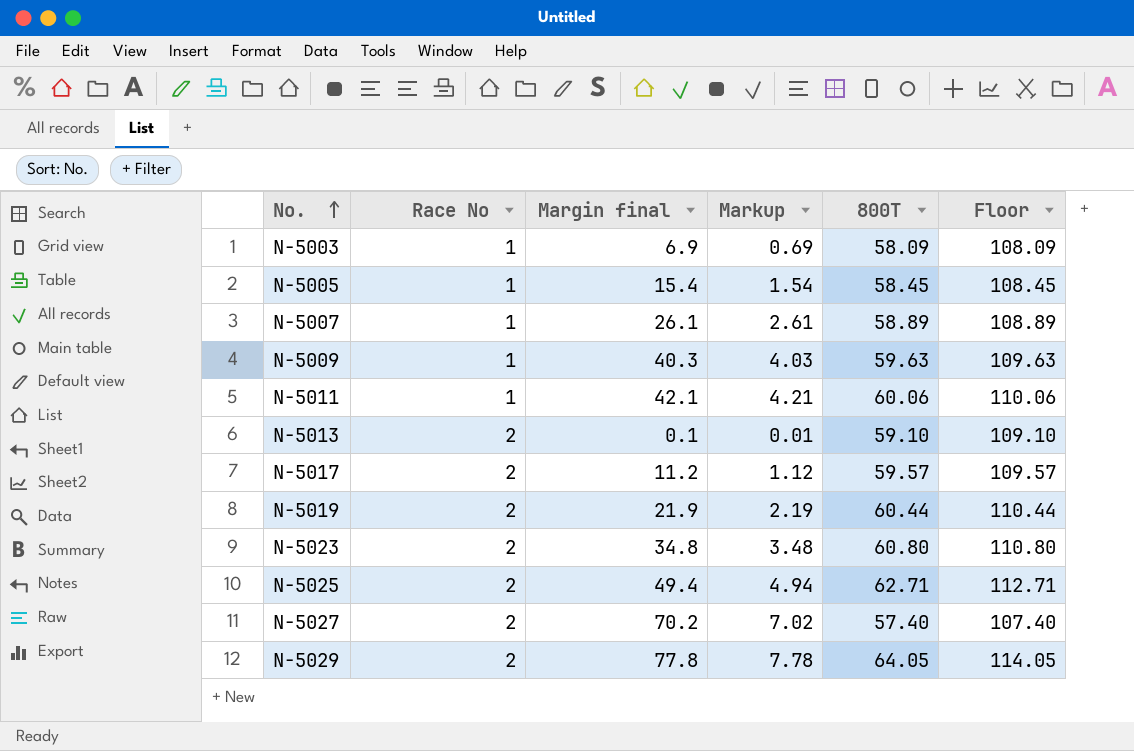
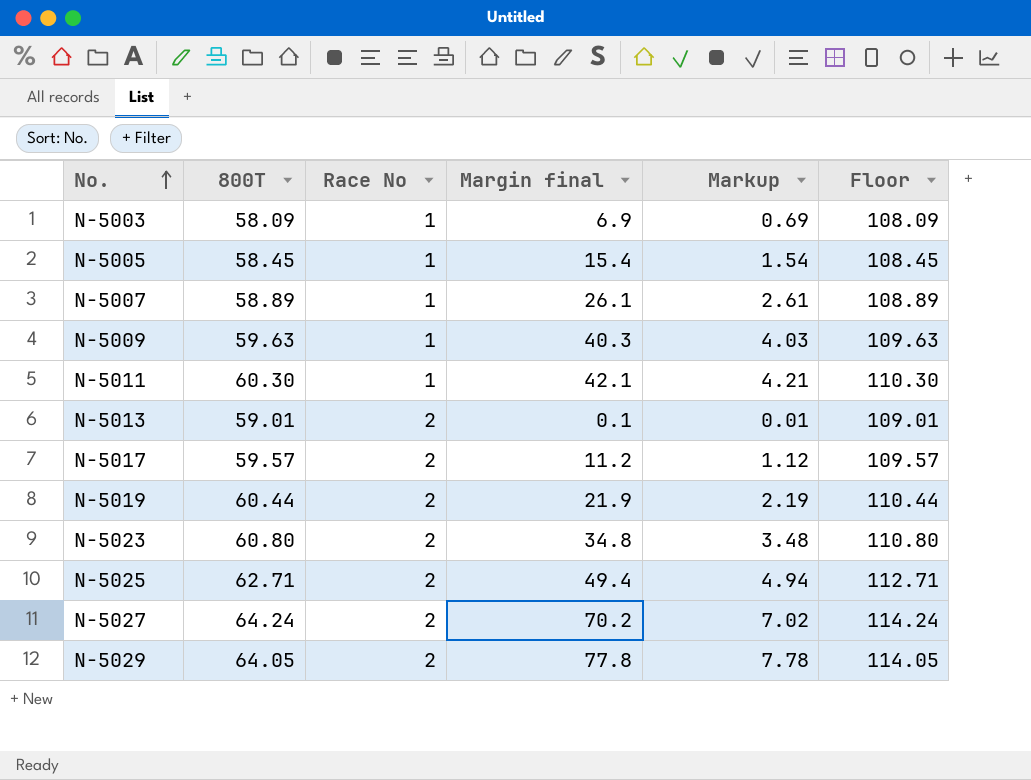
column 800T | position: 5 -> 2
N-5011 | 800T: 60.06 -> 60.30
N-5011 | Floor: 110.06 -> 110.30
N-5013 | 800T: 59.10 -> 59.01
N-5013 | Floor: 109.10 -> 109.01
N-5027 | 800T: 57.40 -> 64.24
N-5027 | Floor: 107.40 -> 114.24

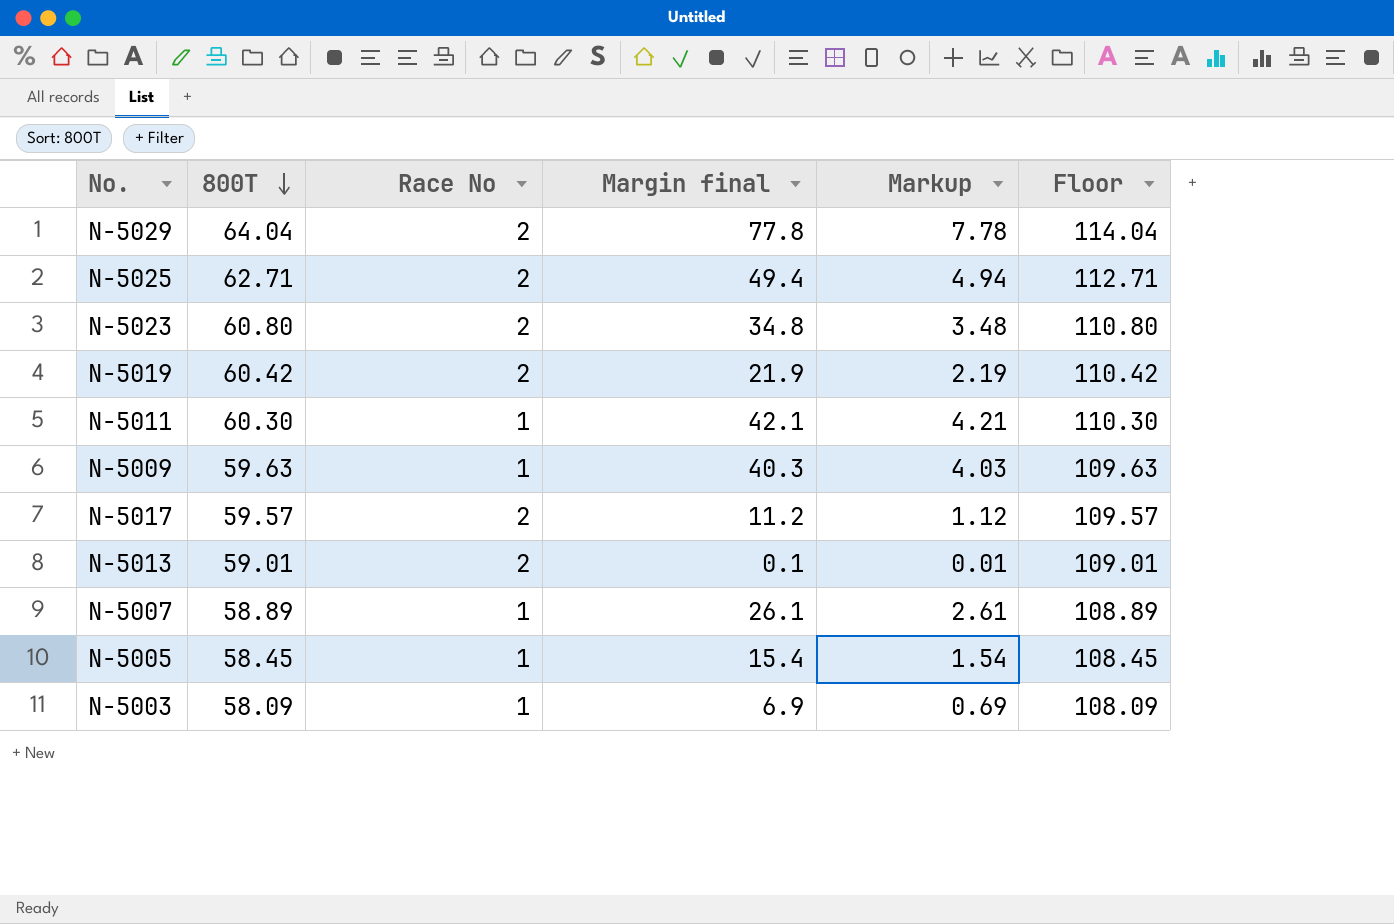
row order: No. ascending -> 800T descending
row N-5027: 64.24 | 2 | 70.2 | 7.02 | 114.24 -> none
N-5029 | 800T: 64.05 -> 64.04
N-5029 | Floor: 114.05 -> 114.04
N-5019 | 800T: 60.44 -> 60.42
N-5019 | Floor: 110.44 -> 110.42

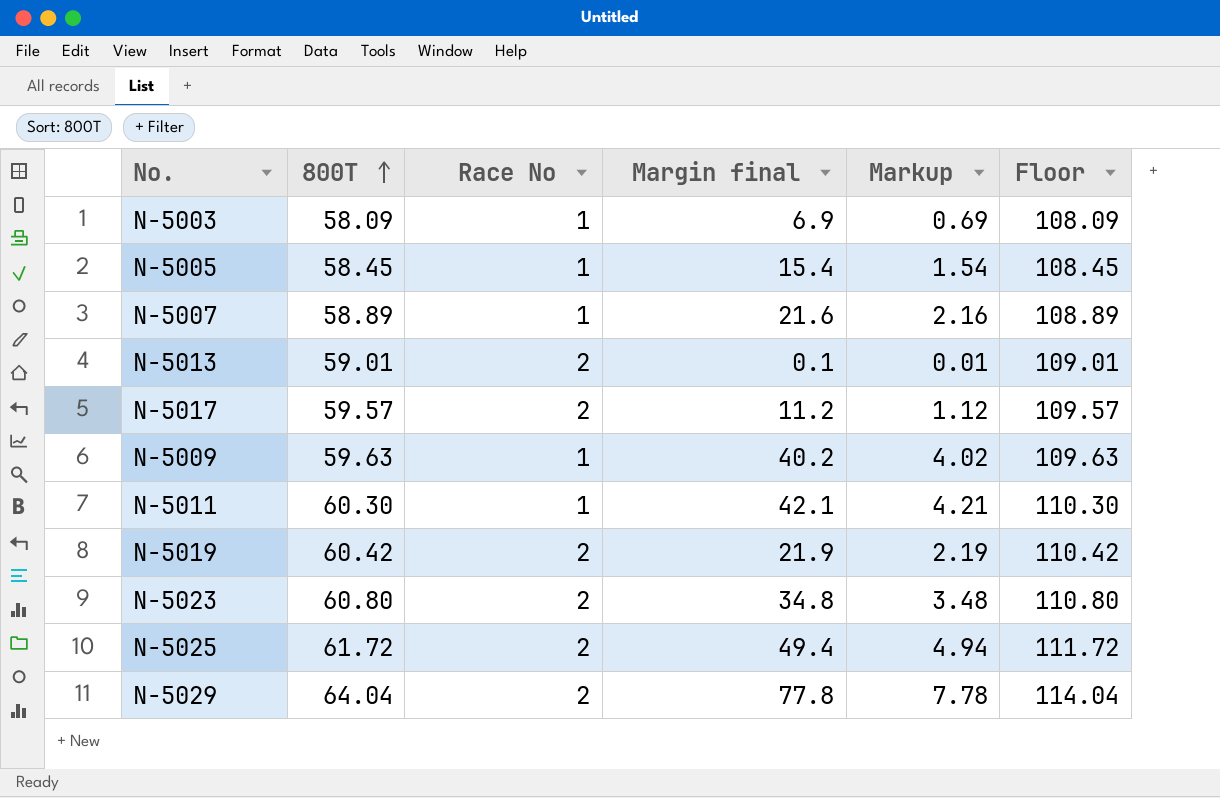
row order: 800T descending -> 800T ascending
N-5007 | Margin final: 26.1 -> 21.6
N-5007 | Markup: 2.61 -> 2.16
N-5009 | Margin final: 40.3 -> 40.2
N-5009 | Markup: 4.03 -> 4.02
N-5025 | 800T: 62.71 -> 61.72
N-5025 | Floor: 112.71 -> 111.72

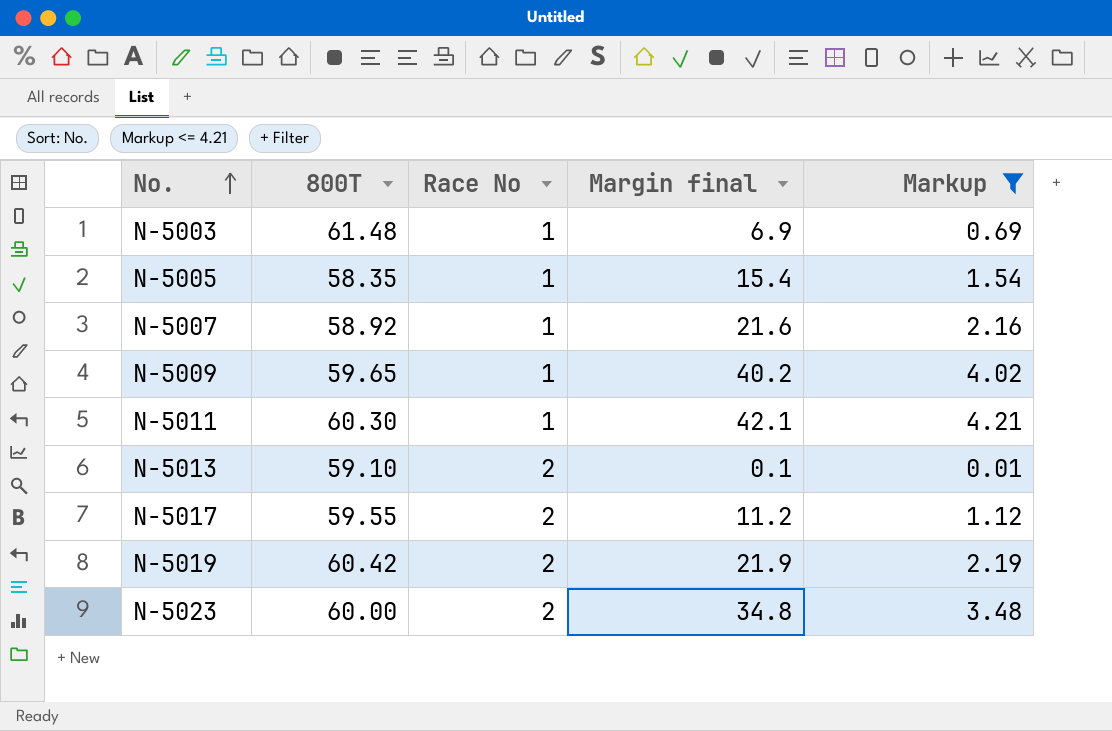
filter: none -> Markup <= 4.21
row order: 800T ascending -> No. ascending
column Floor | formula: [800T] + 50 -> none
N-5003 | 800T: 58.09 -> 61.48
N-5005 | 800T: 58.45 -> 58.35
N-5007 | 800T: 58.89 -> 58.92
N-5009 | 800T: 59.63 -> 59.65
N-5013 | 800T: 59.01 -> 59.10
N-5017 | 800T: 59.57 -> 59.55
N-5023 | 800T: 60.80 -> 60.00

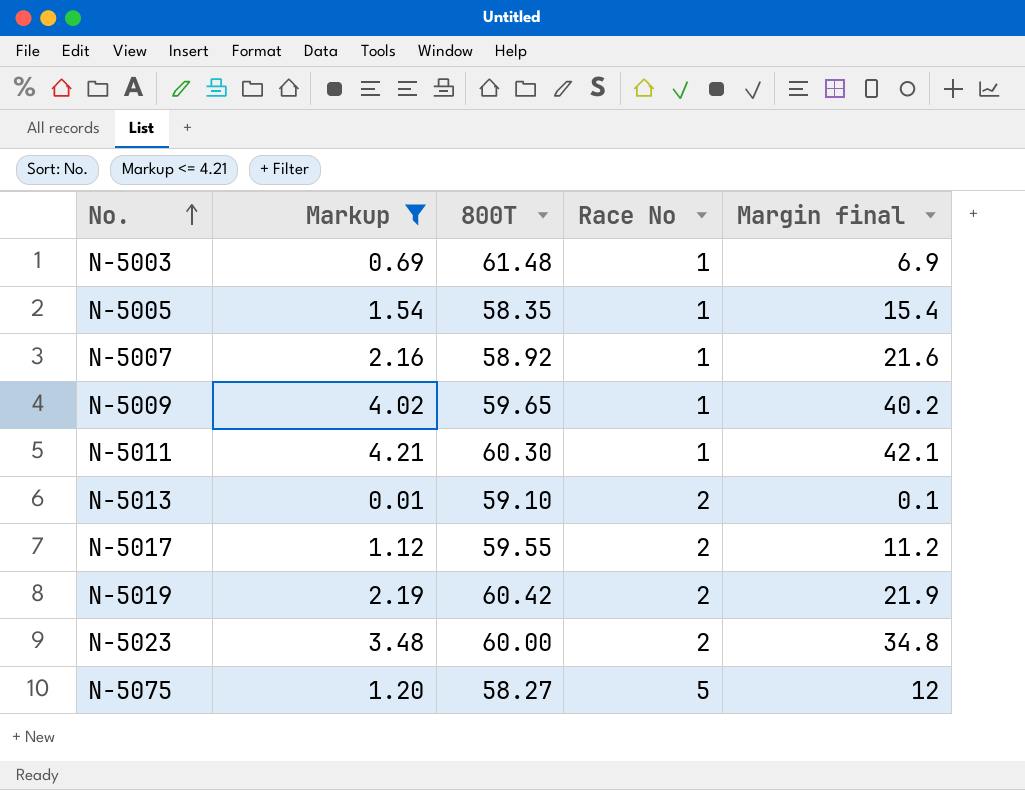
column Markup | position: 5 -> 2
row N-5075: none -> 1.20 | 58.27 | 5 | 12

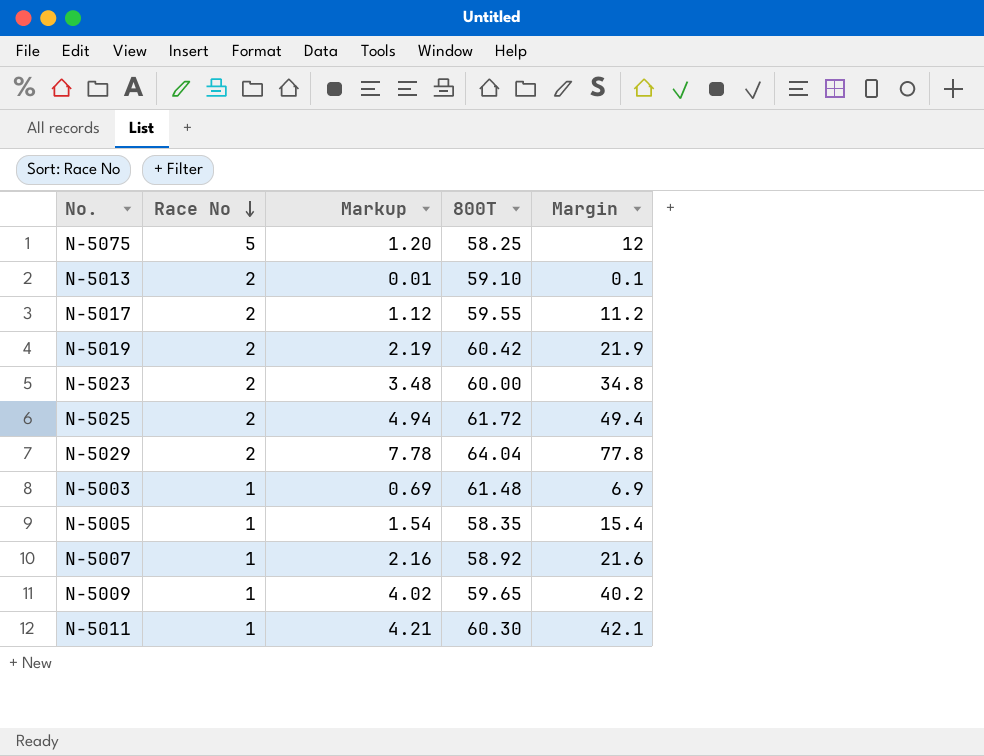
filter: Markup <= 4.21 -> none
row order: No. ascending -> Race No descending
column Race No | position: 4 -> 2
column name: Margin final -> Margin
N-5075 | 800T: 58.27 -> 58.25

